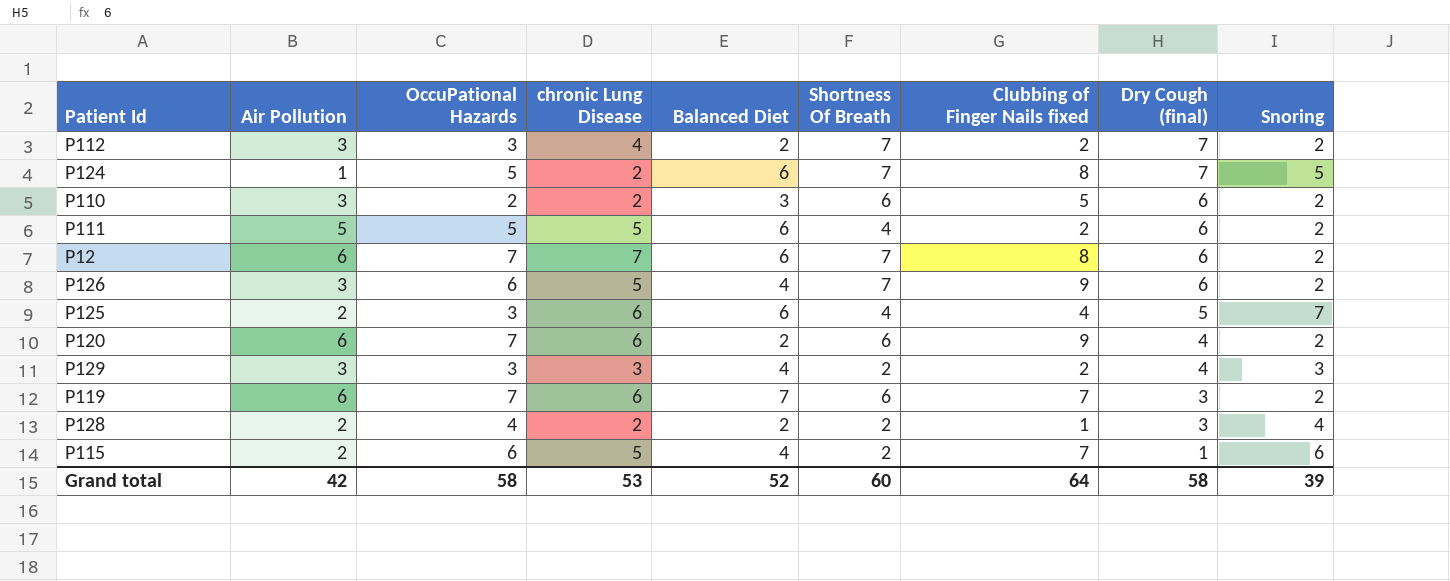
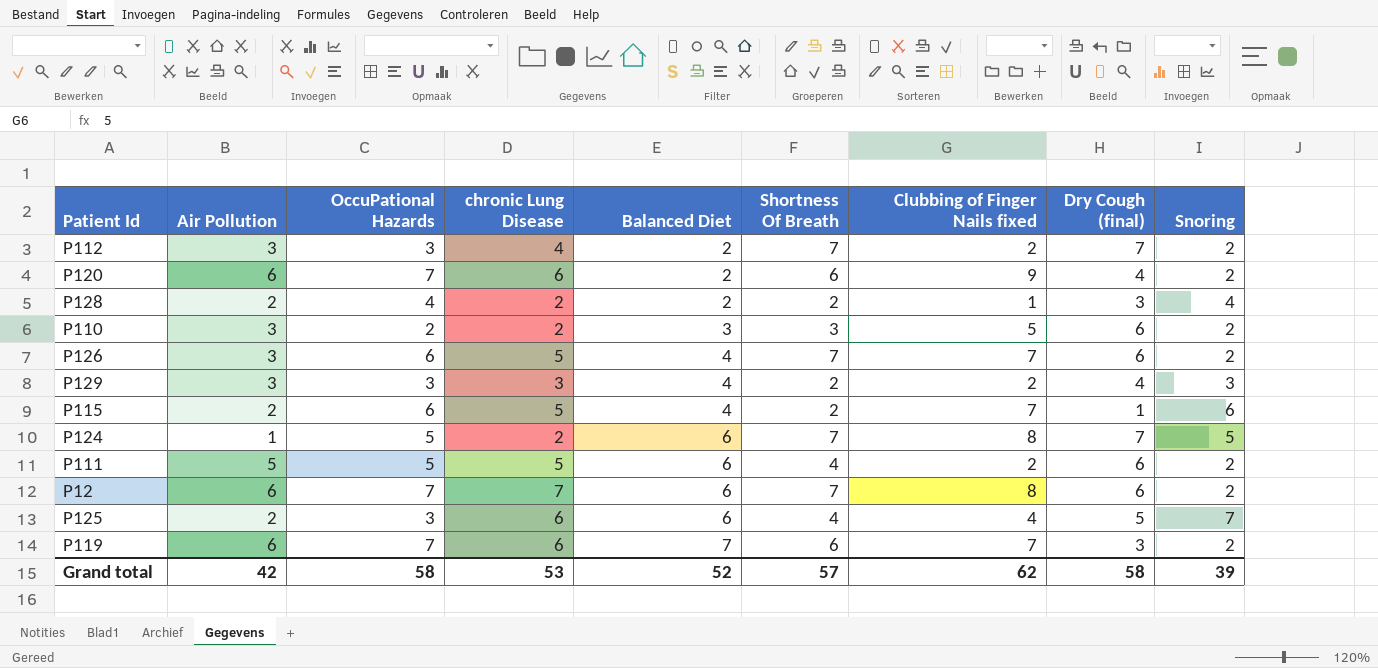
row order: Dry Cough (final) descending -> Balanced Diet ascending
P110 | Shortness Of Breath: 6 -> 3
P126 | Clubbing of Finger Nails fixed: 9 -> 7
Grand total | Shortness Of Breath: 60 -> 57
Grand total | Clubbing of Finger Nails fixed: 64 -> 62

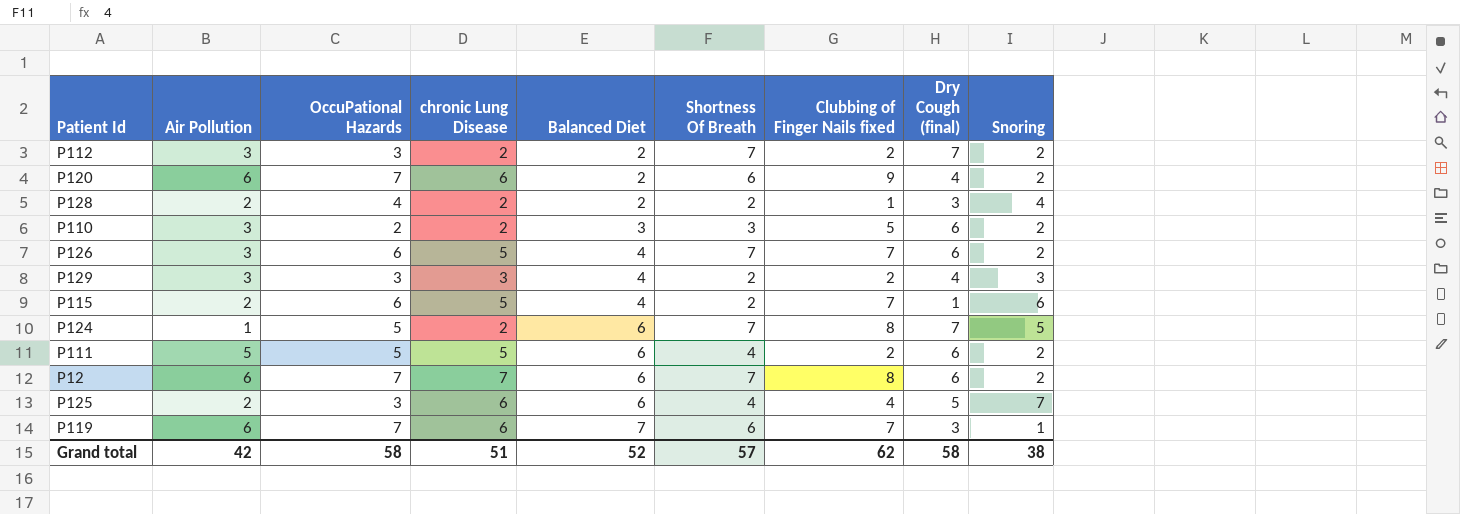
P112 | chronic Lung Disease: 4 -> 2
P119 | Snoring: 2 -> 1
Grand total | chronic Lung Disease: 53 -> 51
Grand total | Snoring: 39 -> 38

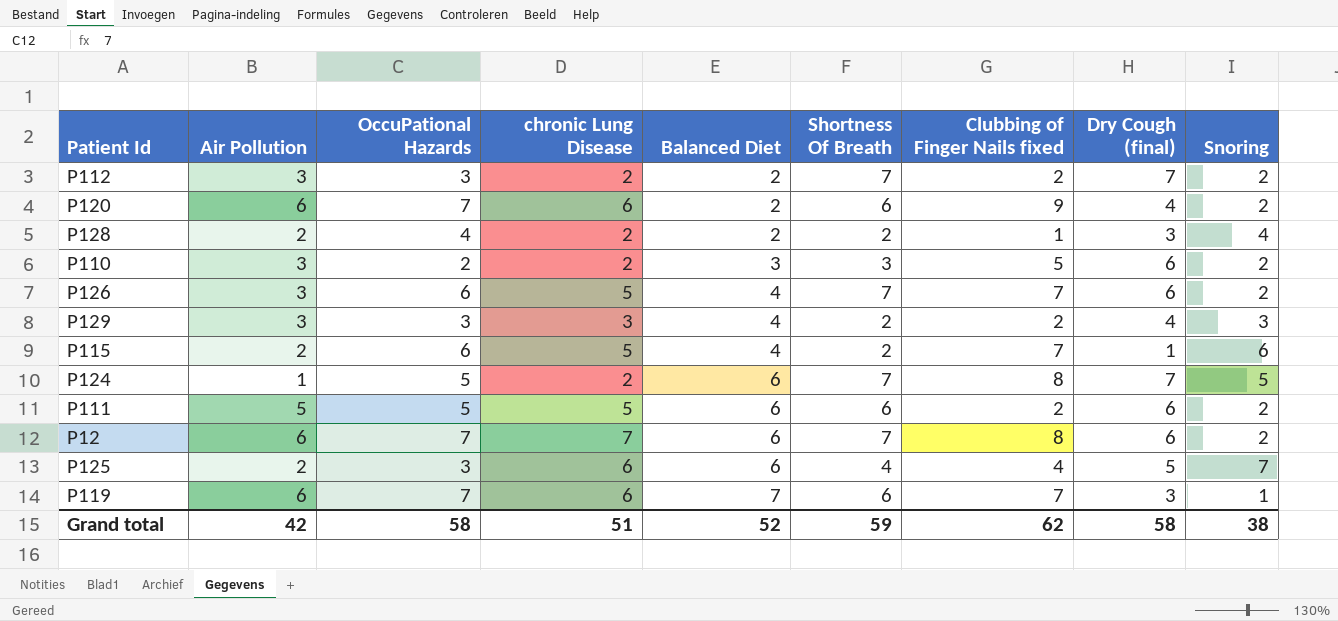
P111 | Shortness Of Breath: 4 -> 6
Grand total | Shortness Of Breath: 57 -> 59

